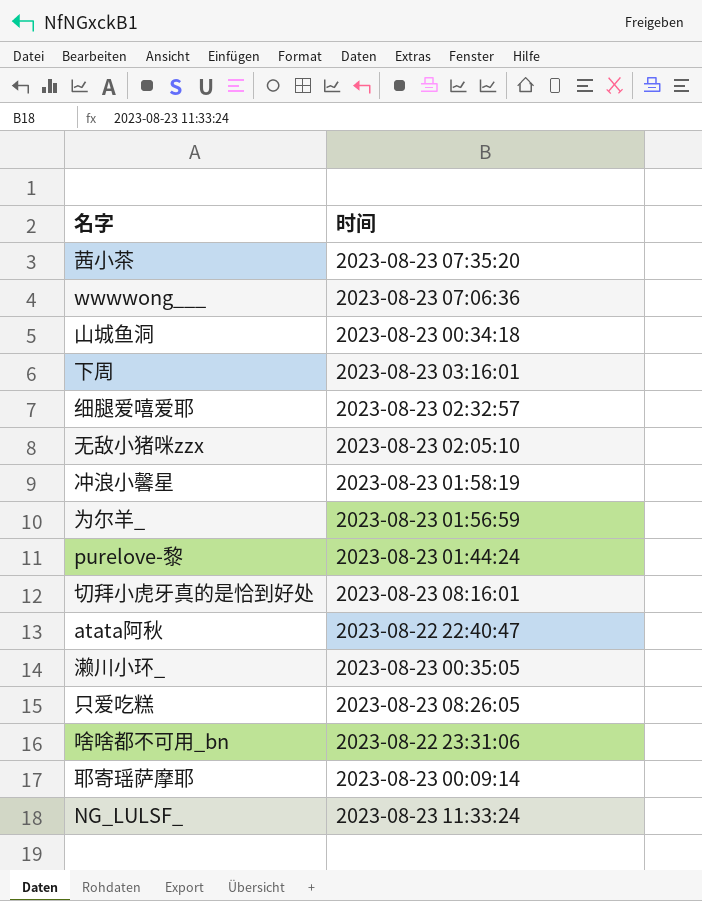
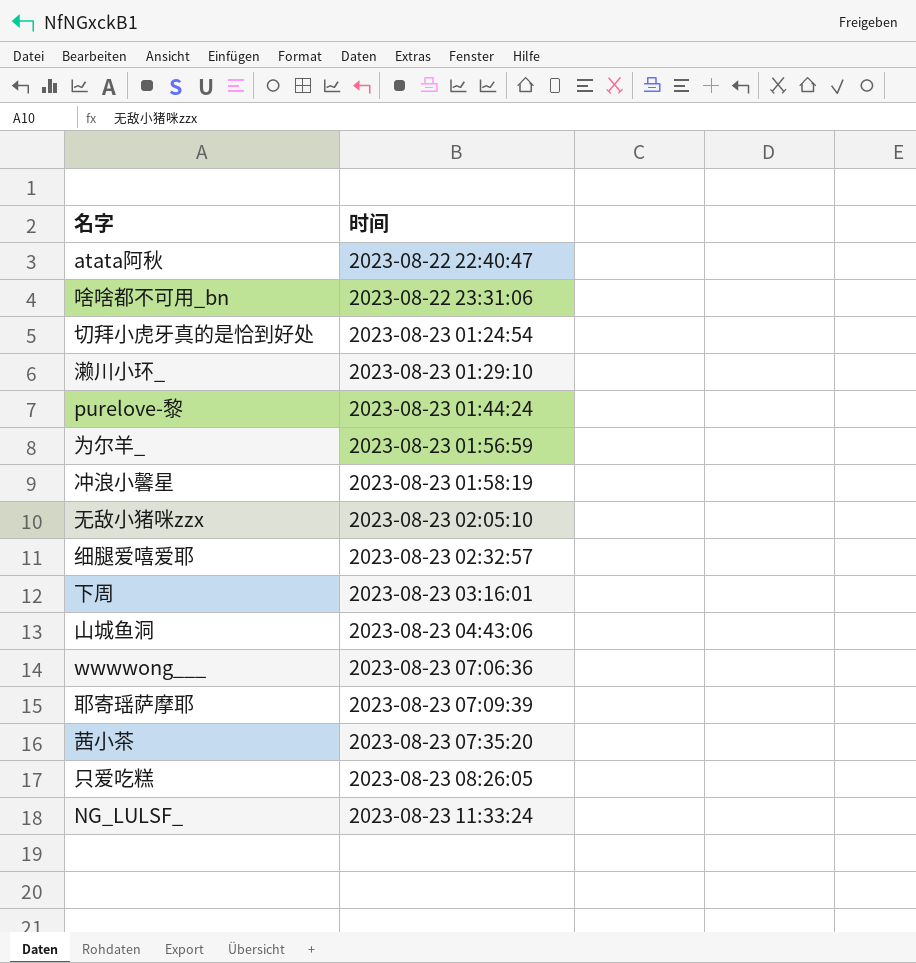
row order: none -> 时间 ascending
切拜小虎牙真的是恰到好处 | 时间: 2023-08-23 08:16:01 -> 2023-08-23 01:24:54
濑川小环_ | 时间: 2023-08-23 00:35:05 -> 2023-08-23 01:29:10
山城鱼洞 | 时间: 2023-08-23 00:34:18 -> 2023-08-23 04:43:06
耶寄瑶萨摩耶 | 时间: 2023-08-23 00:09:14 -> 2023-08-23 07:09:39

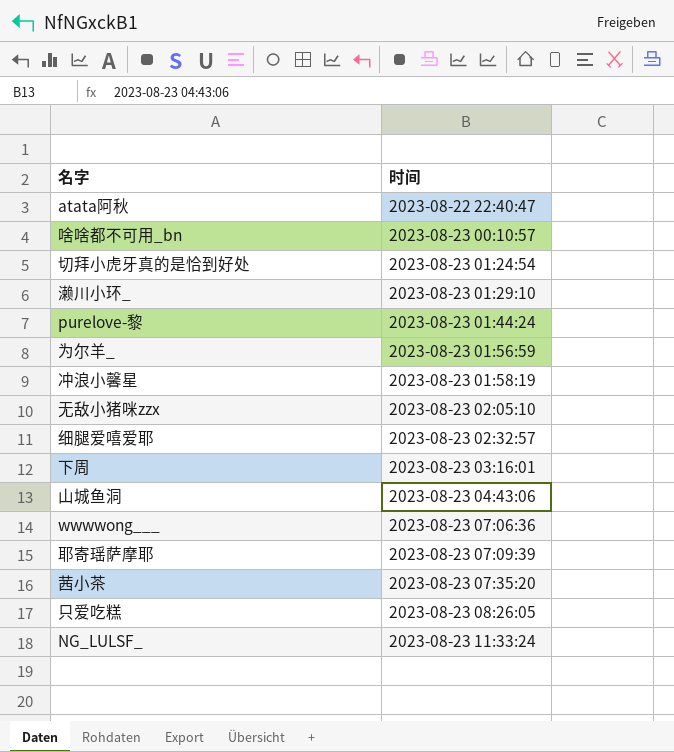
啥啥都不可用_bn | 时间: 2023-08-22 23:31:06 -> 2023-08-23 00:10:57

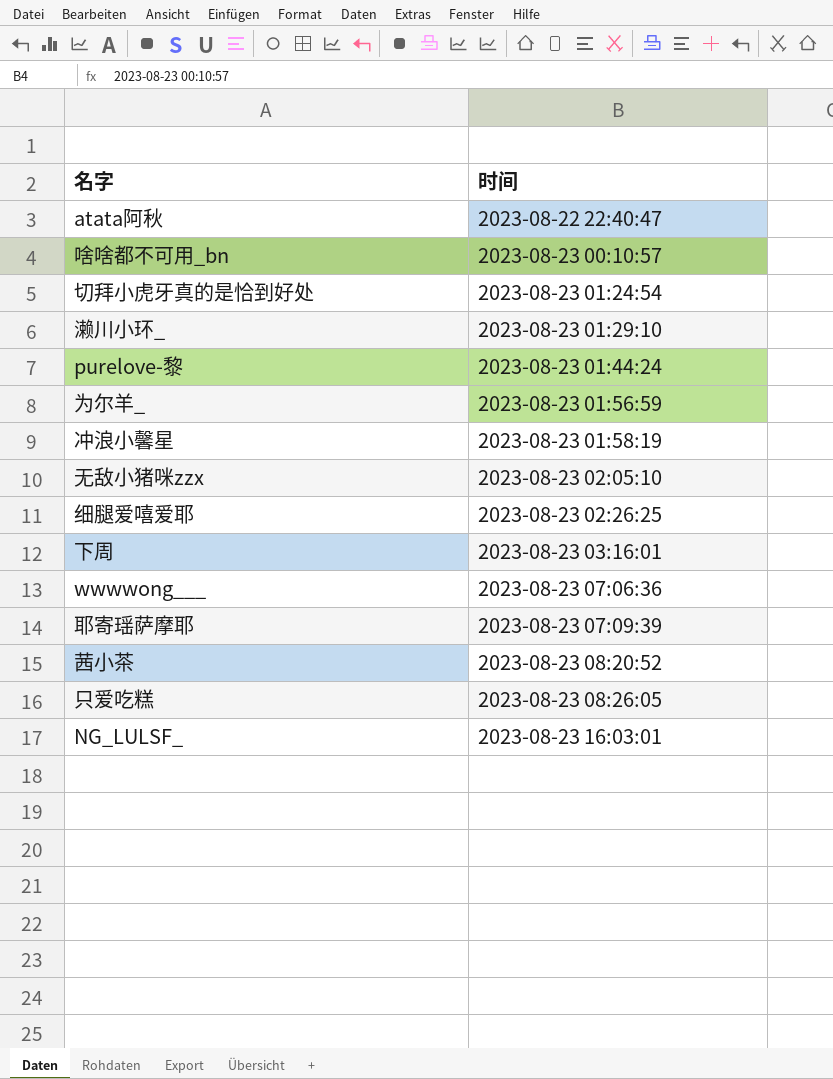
row 山城鱼洞: 2023-08-23 04:43:06 -> none
细腿爱嘻爱耶 | 时间: 2023-08-23 02:32:57 -> 2023-08-23 02:26:25
茜小茶 | 时间: 2023-08-23 07:35:20 -> 2023-08-23 08:20:52
NG_LULSF_ | 时间: 2023-08-23 11:33:24 -> 2023-08-23 16:03:01

